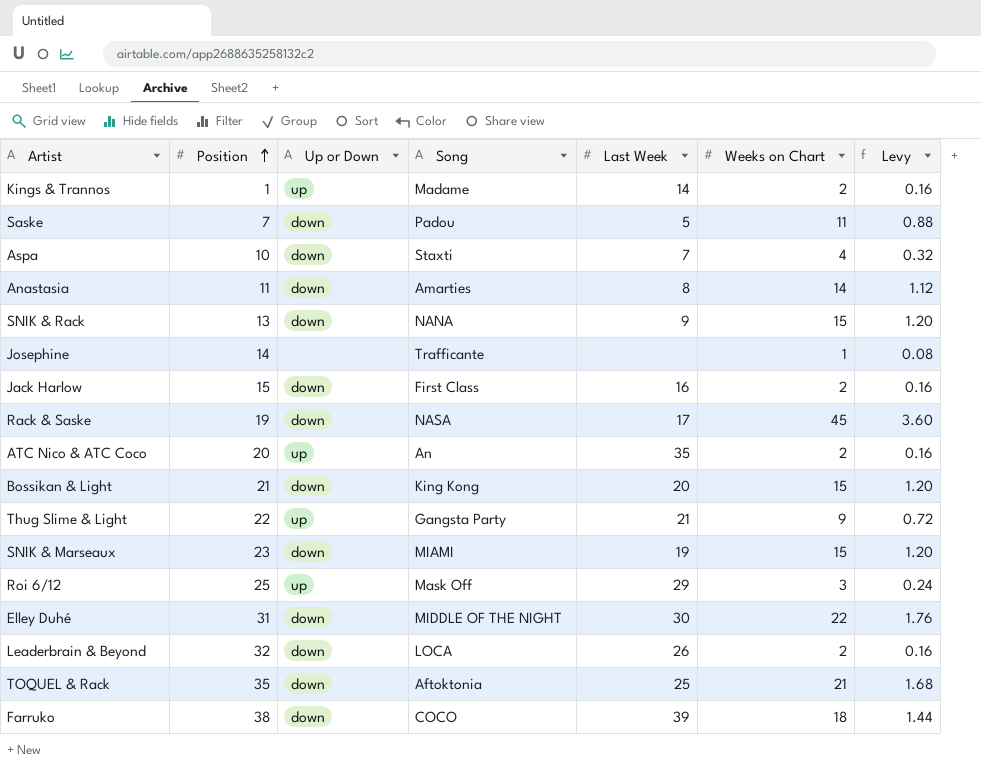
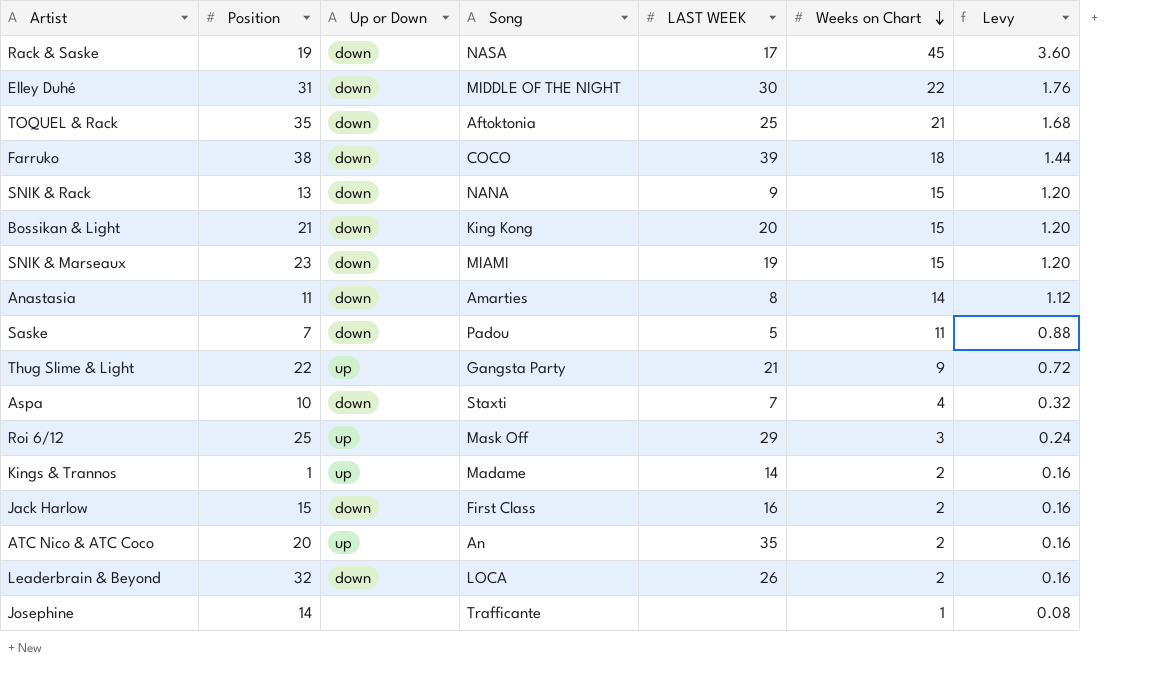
row order: Position ascending -> Weeks on Chart descending
column name: Last Week -> LAST WEEK

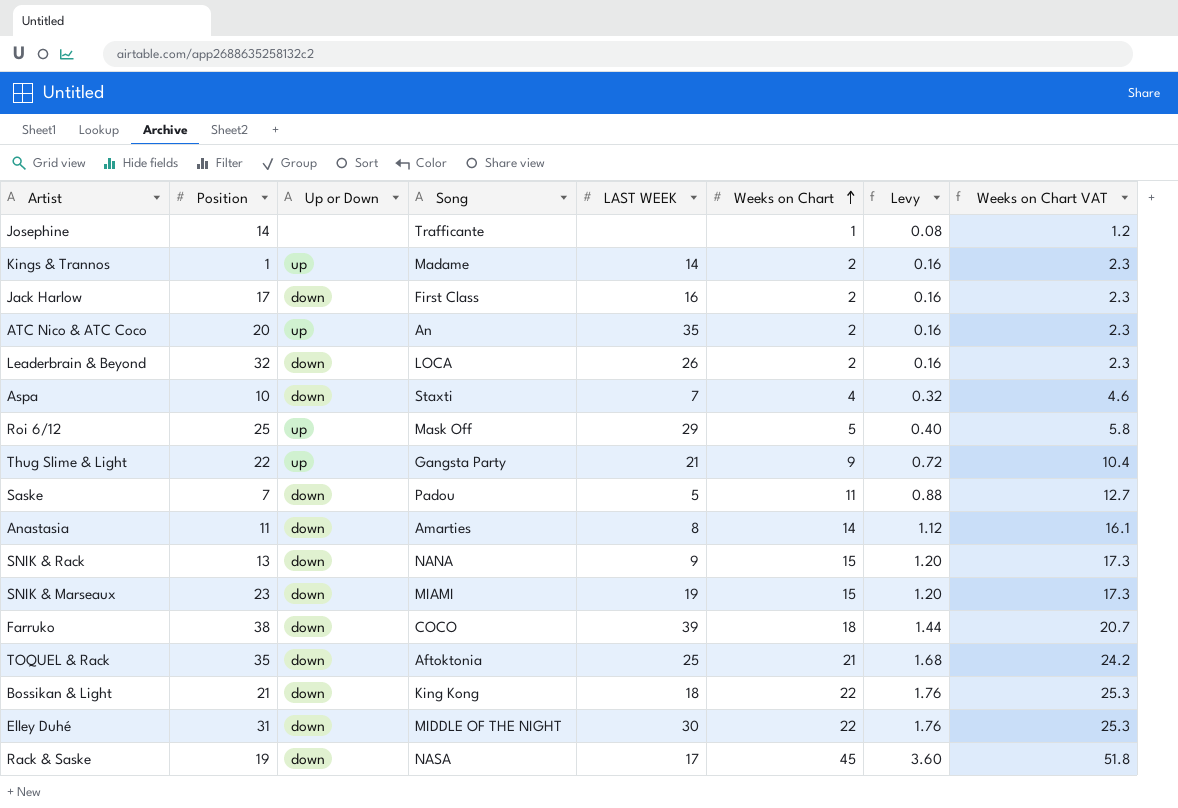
row order: Weeks on Chart descending -> Weeks on Chart ascending
column Weeks on Chart VAT | formula: none -> [Weeks on Chart] * 1.15
Jack Harlow | Position: 15 -> 17
Roi 6/12 | Weeks on Chart: 3 -> 5
Roi 6/12 | Levy: 0.24 -> 0.40
Bossikan & Light | LAST WEEK: 20 -> 18
Bossikan & Light | Weeks on Chart: 15 -> 22
Bossikan & Light | Levy: 1.20 -> 1.76

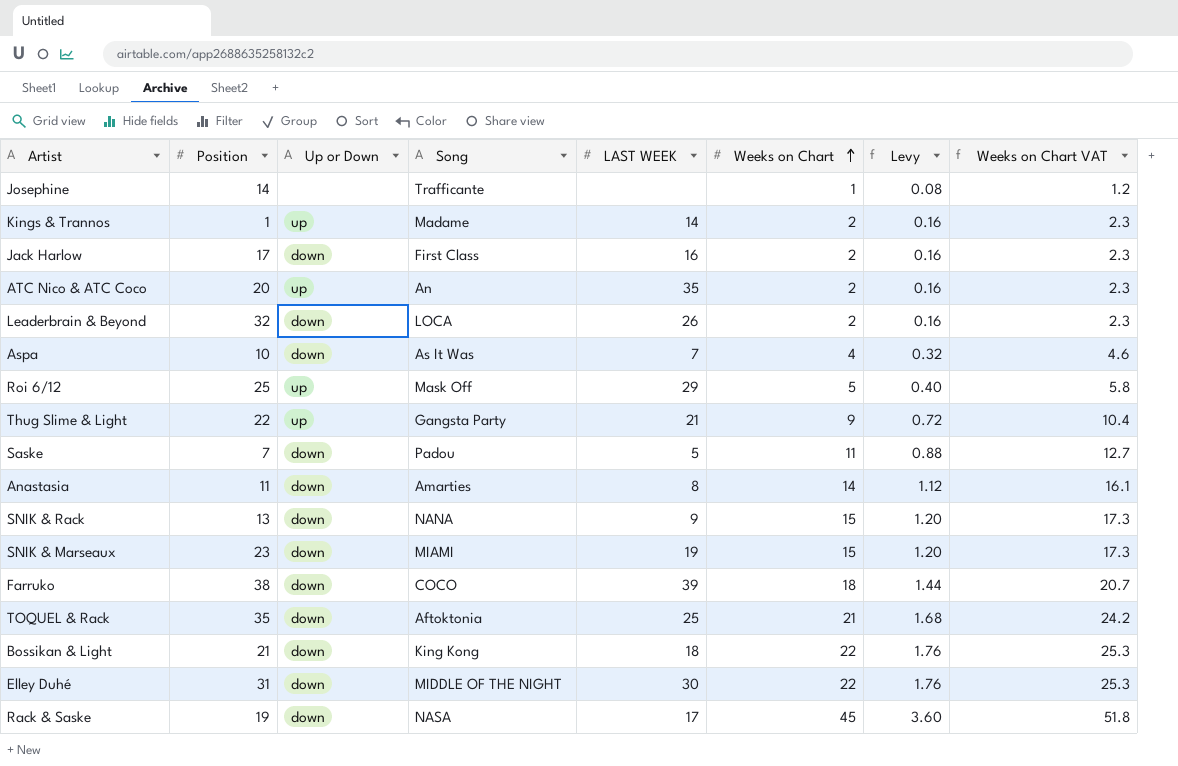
Aspa | Song: Staxti -> As It Was

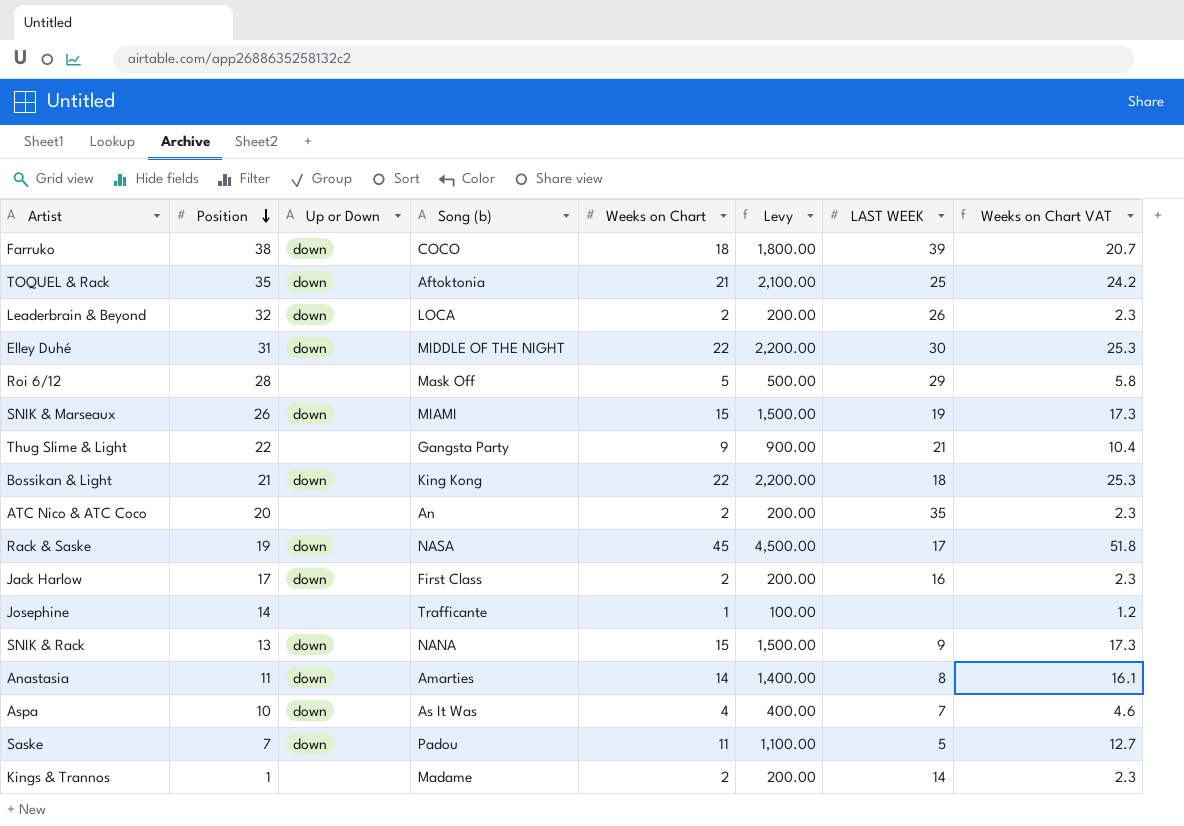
row order: Weeks on Chart ascending -> Position descending
column name: Song -> Song (b)
column Levy | formula: [Weeks on Chart] * 0.08 -> [Weeks on Chart] * 100
column LAST WEEK | position: 5 -> 7
Roi 6/12 | Position: 25 -> 28
Roi 6/12 | Up or Down: up -> none
SNIK & Marseaux | Position: 23 -> 26
Thug Slime & Light | Up or Down: up -> none
ATC Nico & ATC Coco | Up or Down: up -> none
Kings & Trannos | Up or Down: up -> none

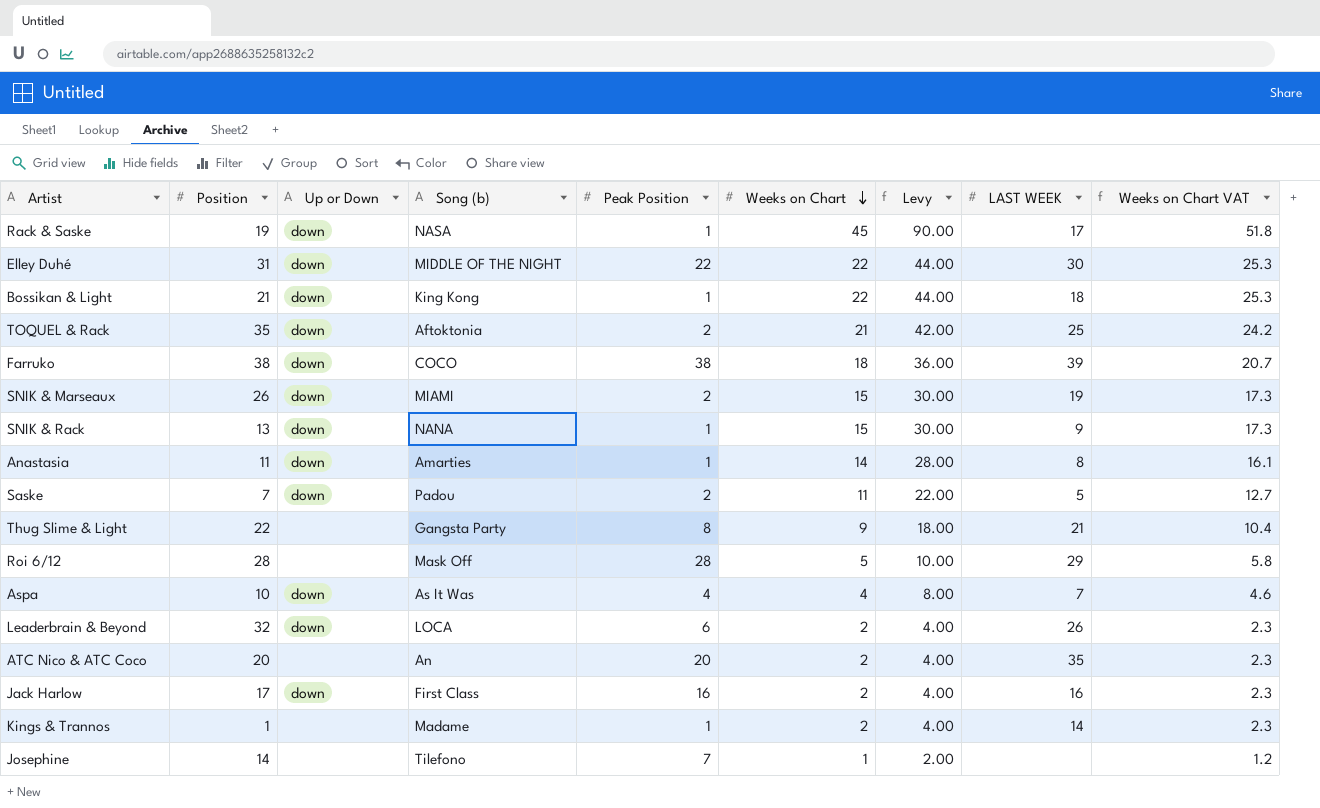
row order: Position descending -> Weeks on Chart descending
column Peak Position | position: none -> 5
column Levy | formula: [Weeks on Chart] * 100 -> [Weeks on Chart] * 2
Josephine | Song (b): Trafficante -> Tilefono

